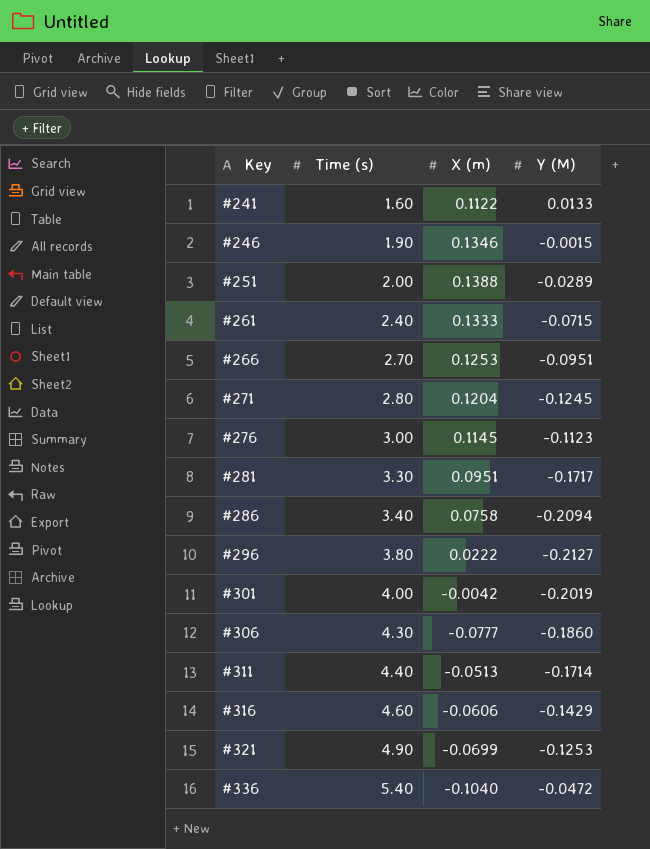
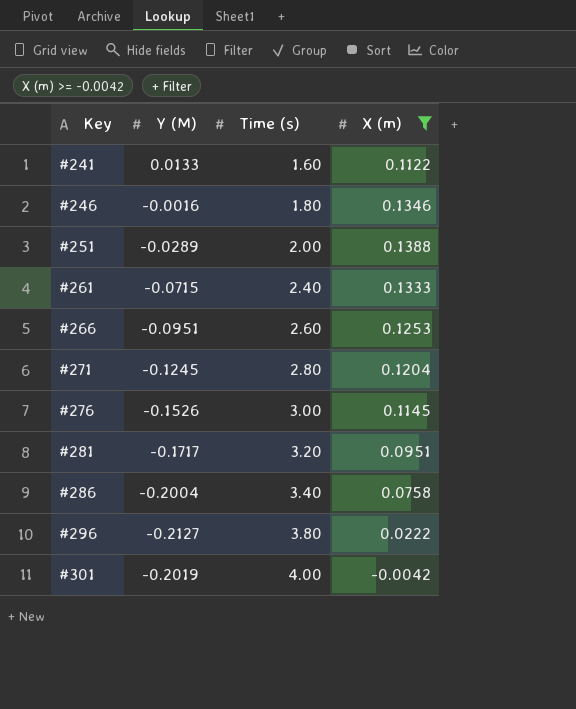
filter: none -> X (m) >= -0.0042
column Y (M) | position: 4 -> 2
#246 | Y (M): -0.0015 -> -0.0016
#246 | Time (s): 1.90 -> 1.80
#266 | Time (s): 2.70 -> 2.60
#276 | Y (M): -0.1123 -> -0.1526
#281 | Time (s): 3.30 -> 3.20
#286 | Y (M): -0.2094 -> -0.2004

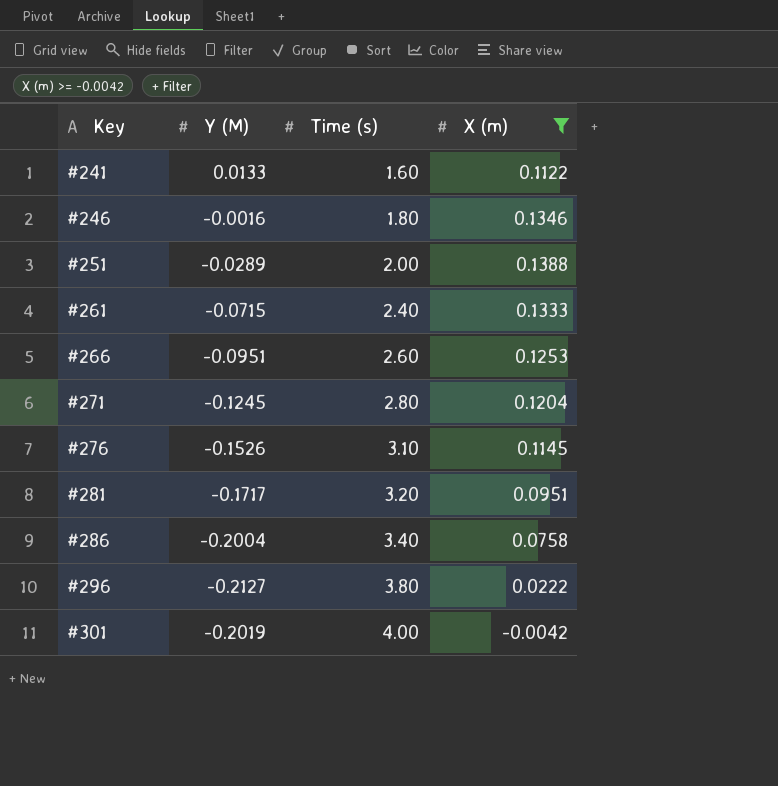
#276 | Time (s): 3.00 -> 3.10

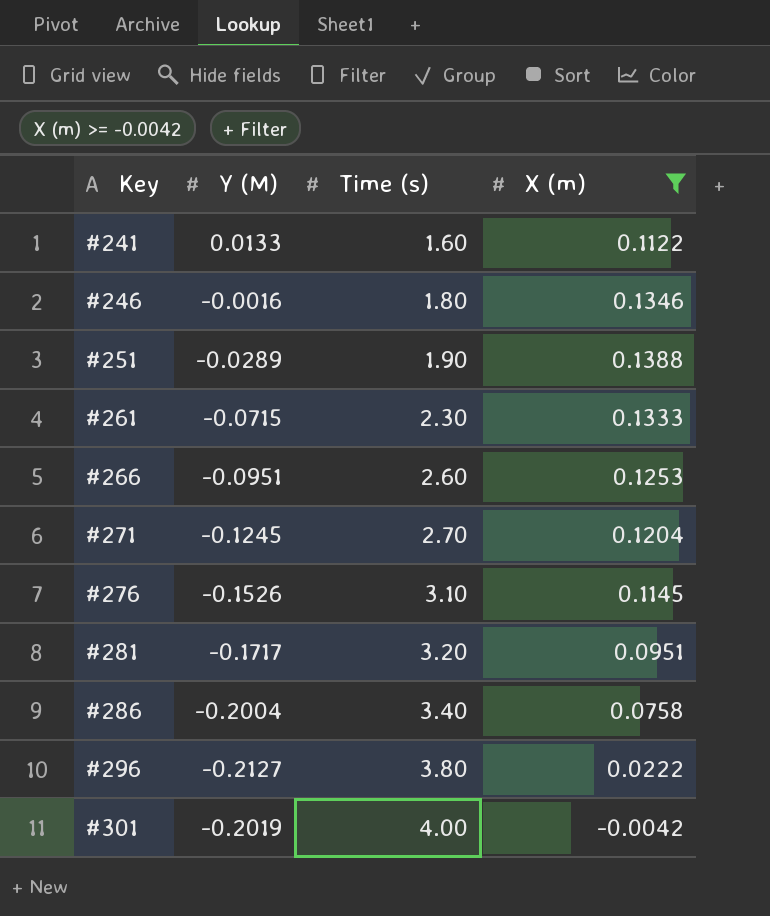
#251 | Time (s): 2.00 -> 1.90
#261 | Time (s): 2.40 -> 2.30
#271 | Time (s): 2.80 -> 2.70

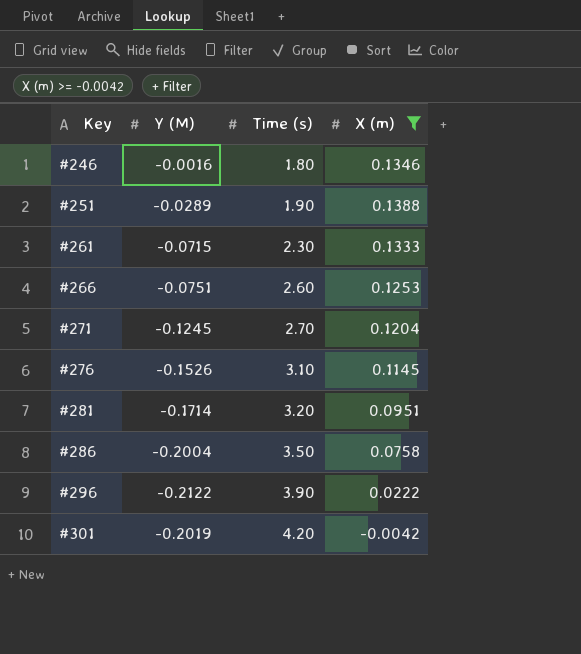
row #241: 0.0133 | 1.60 | 0.1122 -> none
#266 | Y (M): -0.0951 -> -0.0751
#281 | Y (M): -0.1717 -> -0.1714
#286 | Time (s): 3.40 -> 3.50
#296 | Y (M): -0.2127 -> -0.2122
#296 | Time (s): 3.80 -> 3.90
#301 | Time (s): 4.00 -> 4.20

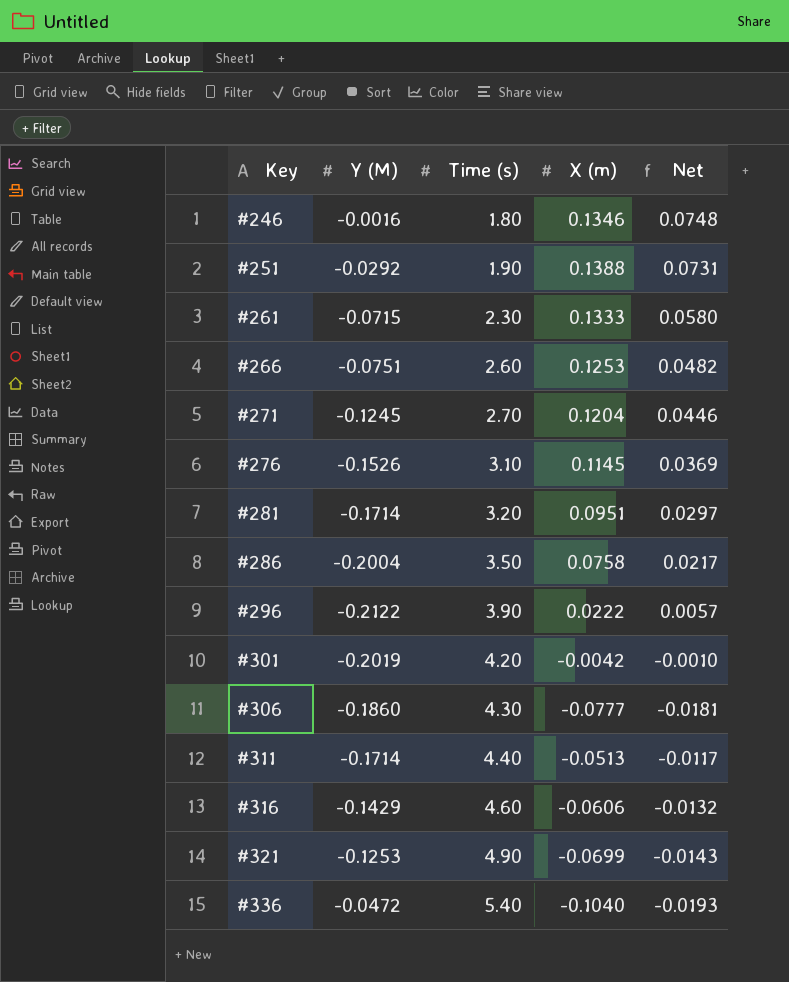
filter: X (m) >= -0.0042 -> none
column Net | formula: none -> [X (m)] / [Time (s)]
#251 | Y (M): -0.0289 -> -0.0292

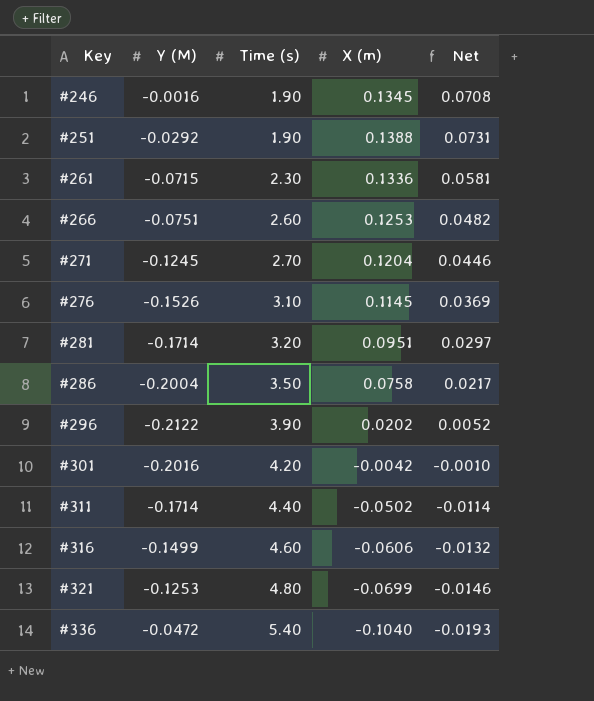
row #306: -0.1860 | 4.30 | -0.0777 | -0.0181 -> none
#246 | Time (s): 1.80 -> 1.90
#246 | X (m): 0.1346 -> 0.1345
#246 | Net: 0.0748 -> 0.0708
#261 | X (m): 0.1333 -> 0.1336
#261 | Net: 0.0580 -> 0.0581
#296 | X (m): 0.0222 -> 0.0202
#296 | Net: 0.0057 -> 0.0052
#301 | Y (M): -0.2019 -> -0.2016
#311 | X (m): -0.0513 -> -0.0502
#311 | Net: -0.0117 -> -0.0114
#316 | Y (M): -0.1429 -> -0.1499
#321 | Time (s): 4.90 -> 4.80
#321 | Net: -0.0143 -> -0.0146

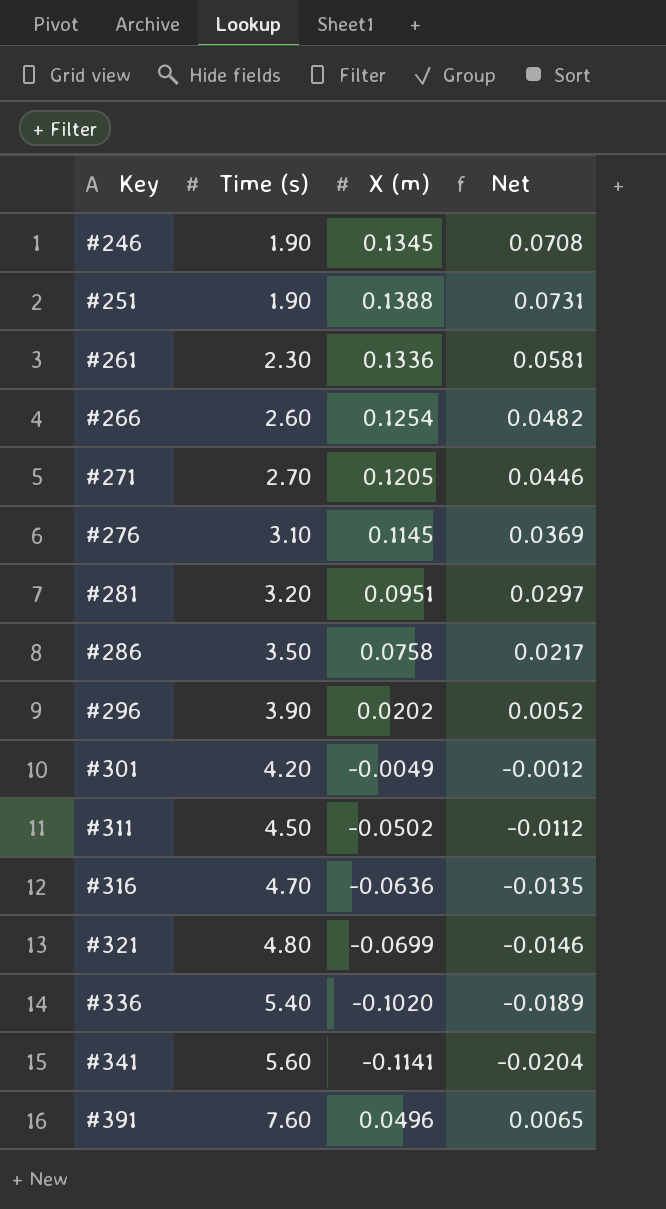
column Y (M) | position: 2 -> none
#266 | X (m): 0.1253 -> 0.1254
#271 | X (m): 0.1204 -> 0.1205
#301 | X (m): -0.0042 -> -0.0049
#301 | Net: -0.0010 -> -0.0012
#311 | Time (s): 4.40 -> 4.50
#311 | Net: -0.0114 -> -0.0112
#316 | Time (s): 4.60 -> 4.70
#316 | X (m): -0.0606 -> -0.0636
#316 | Net: -0.0132 -> -0.0135
#336 | X (m): -0.1040 -> -0.1020
#336 | Net: -0.0193 -> -0.0189
row #341: none -> 5.60 | -0.1141 | -0.0204
row #391: none -> 7.60 | 0.0496 | 0.0065

